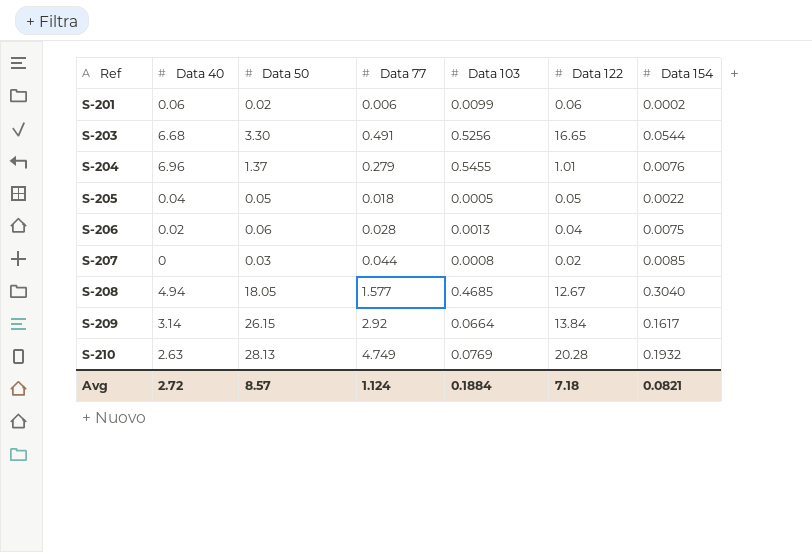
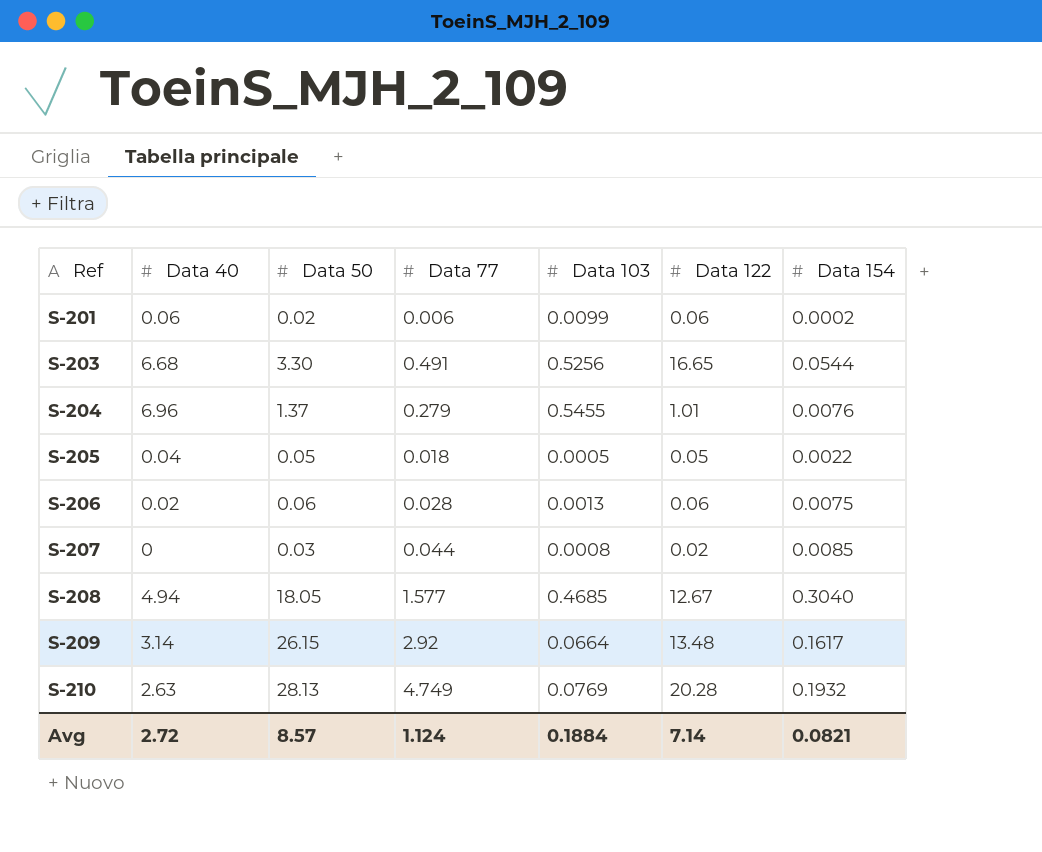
S-206 | Data 122: 0.04 -> 0.06
S-209 | Data 122: 13.84 -> 13.48
Avg | Data 122: 7.18 -> 7.14

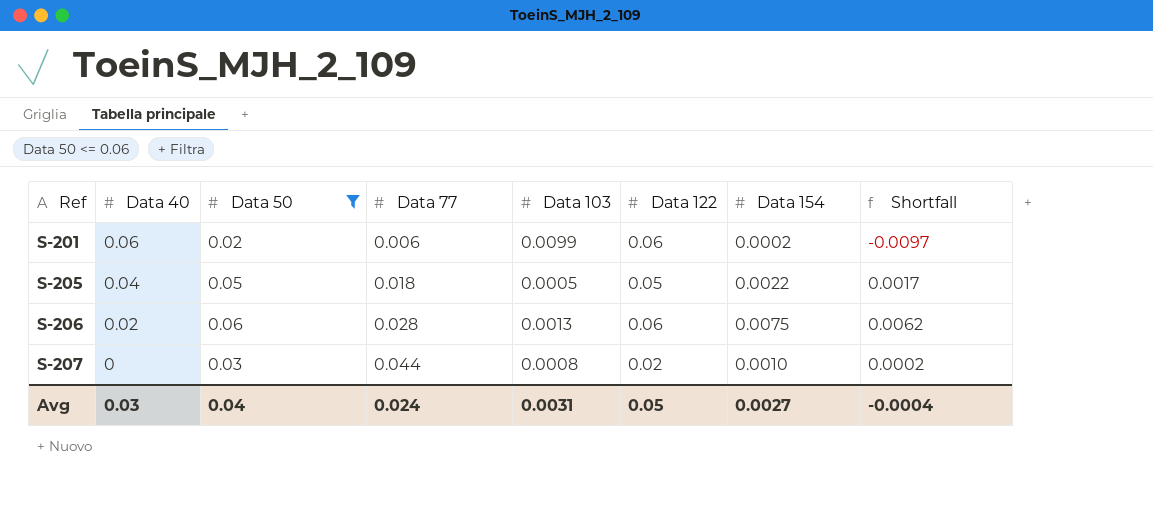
filter: none -> Data 50 <= 0.06
column Shortfall | formula: none -> [Data 154] - [Data 103]
S-207 | Data 154: 0.0085 -> 0.0010
Avg | Data 40: 2.72 -> 0.03
Avg | Data 50: 8.57 -> 0.04
Avg | Data 77: 1.124 -> 0.024
Avg | Data 103: 0.1884 -> 0.0031
Avg | Data 122: 7.14 -> 0.05
Avg | Data 154: 0.0821 -> 0.0027

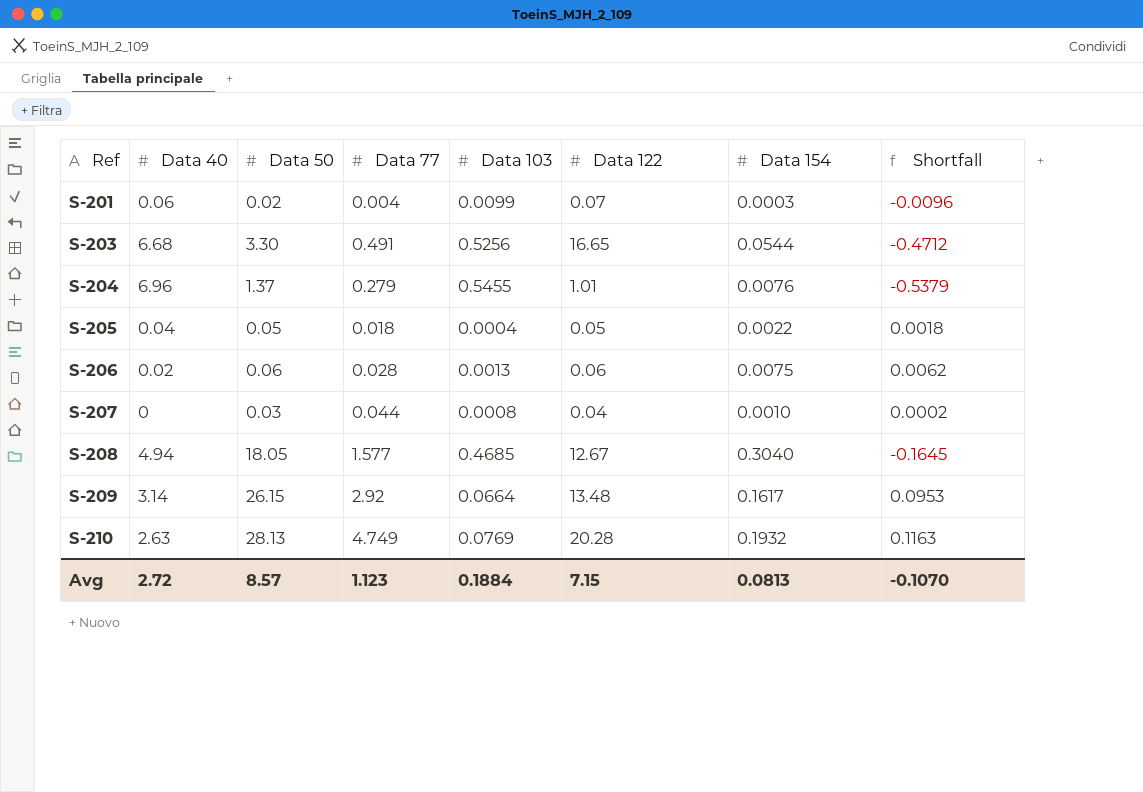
filter: Data 50 <= 0.06 -> none
S-201 | Data 77: 0.006 -> 0.004
S-201 | Data 122: 0.06 -> 0.07
S-201 | Data 154: 0.0002 -> 0.0003
S-201 | Shortfall: -0.0097 -> -0.0096
S-205 | Data 103: 0.0005 -> 0.0004
S-205 | Shortfall: 0.0017 -> 0.0018
S-207 | Data 122: 0.02 -> 0.04
Avg | Data 40: 0.03 -> 2.72
Avg | Data 50: 0.04 -> 8.57
Avg | Data 77: 0.024 -> 1.123
Avg | Data 103: 0.0031 -> 0.1884
Avg | Data 122: 0.05 -> 7.15
Avg | Data 154: 0.0027 -> 0.0813
Avg | Shortfall: -0.0004 -> -0.1070

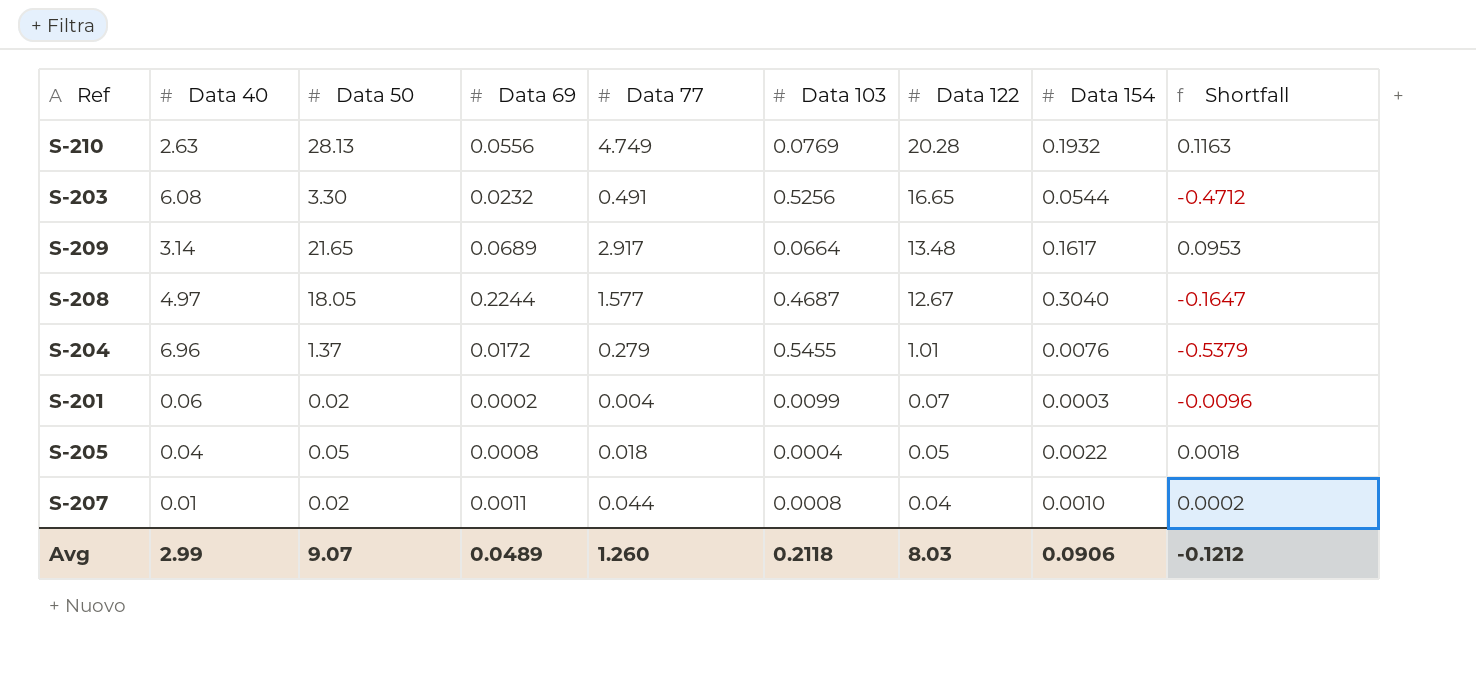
row order: Ref ascending -> Data 122 descending
column Data 69 | position: none -> 4
row S-206: 0.02 | 0.06 | 0.028 | 0.0013 | 0.06 | 0.0075 | 0.0062 -> none
S-203 | Data 40: 6.68 -> 6.08
S-209 | Data 50: 26.15 -> 21.65
S-209 | Data 77: 2.92 -> 2.917
S-208 | Data 40: 4.94 -> 4.97
S-208 | Data 103: 0.4685 -> 0.4687
S-208 | Shortfall: -0.1645 -> -0.1647
S-207 | Data 40: 0 -> 0.01
S-207 | Data 50: 0.03 -> 0.02
Avg | Data 40: 2.72 -> 2.99
Avg | Data 50: 8.57 -> 9.07
Avg | Data 77: 1.123 -> 1.260
Avg | Data 103: 0.1884 -> 0.2118
Avg | Data 122: 7.15 -> 8.03
Avg | Data 154: 0.0813 -> 0.0906
Avg | Shortfall: -0.1070 -> -0.1212

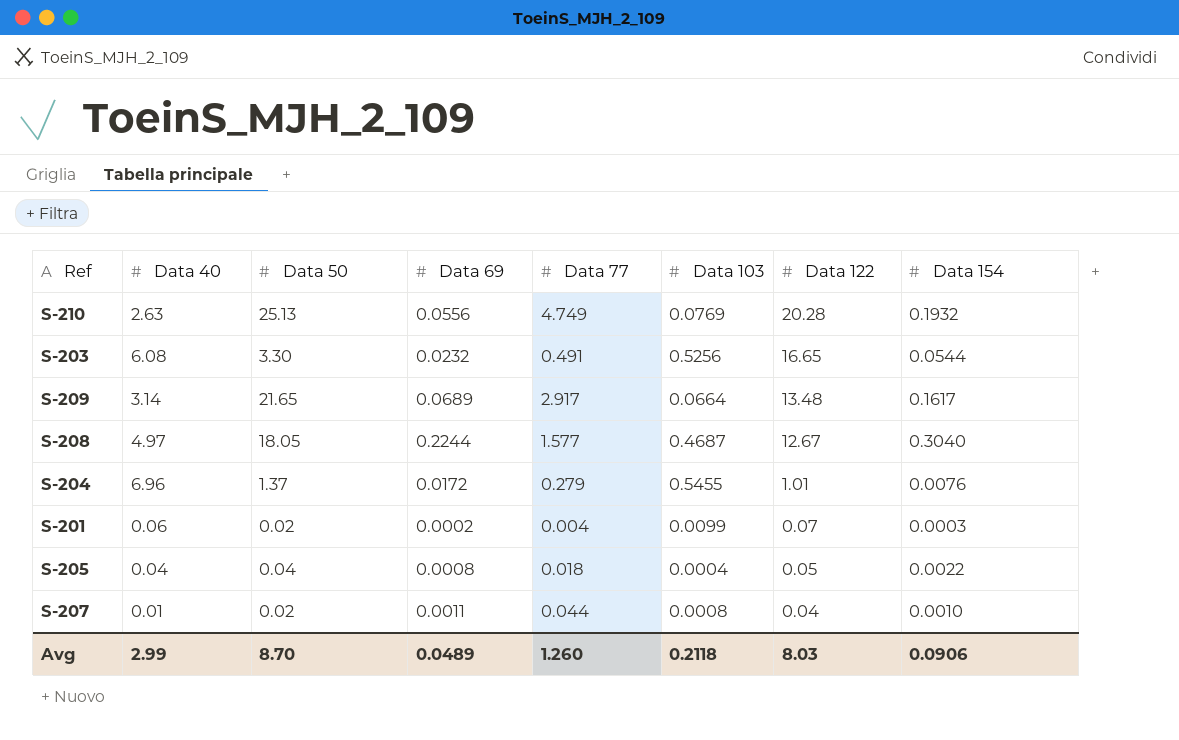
column Shortfall | formula: [Data 154] - [Data 103] -> none
S-210 | Data 50: 28.13 -> 25.13
S-205 | Data 50: 0.05 -> 0.04
Avg | Data 50: 9.07 -> 8.70

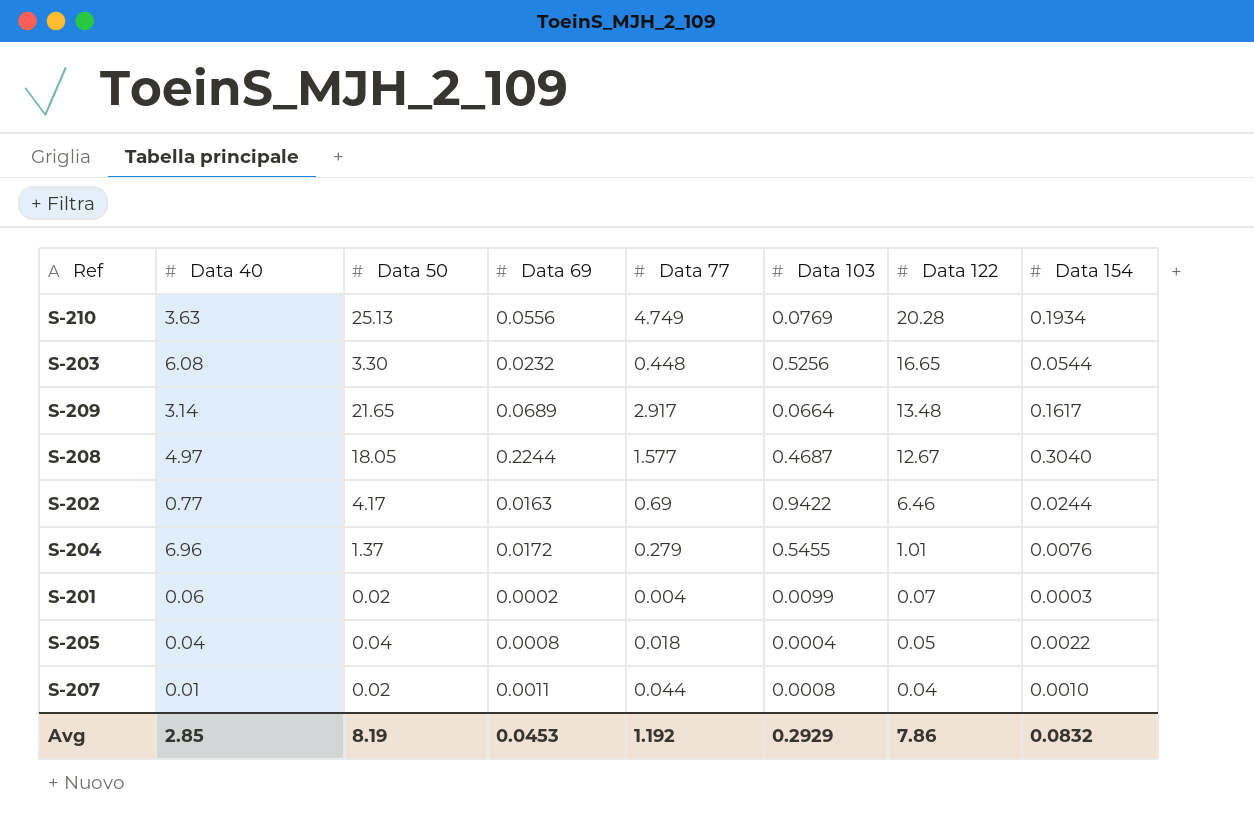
S-210 | Data 40: 2.63 -> 3.63
S-210 | Data 154: 0.1932 -> 0.1934
S-203 | Data 77: 0.491 -> 0.448
row S-202: none -> 0.77 | 4.17 | 0.0163 | 0.69 | 0.9422 | 6.46 | 0.0244
Avg | Data 40: 2.99 -> 2.85
Avg | Data 50: 8.70 -> 8.19
Avg | Data 69: 0.0489 -> 0.0453
Avg | Data 77: 1.260 -> 1.192
Avg | Data 103: 0.2118 -> 0.2929
Avg | Data 122: 8.03 -> 7.86
Avg | Data 154: 0.0906 -> 0.0832

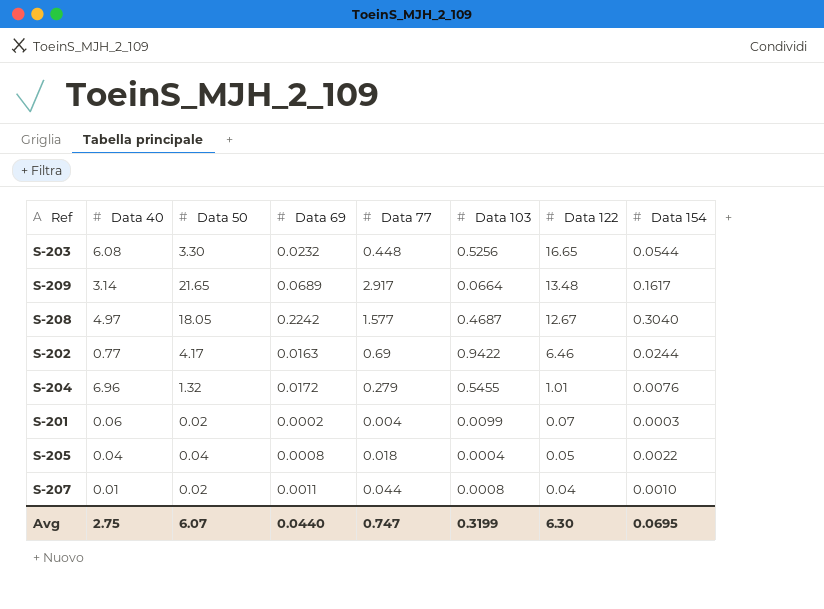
row S-210: 3.63 | 25.13 | 0.0556 | 4.749 | 0.0769 | 20.28 | 0.1934 -> none
S-208 | Data 69: 0.2244 -> 0.2242
S-204 | Data 50: 1.37 -> 1.32
Avg | Data 40: 2.85 -> 2.75
Avg | Data 50: 8.19 -> 6.07
Avg | Data 69: 0.0453 -> 0.0440
Avg | Data 77: 1.192 -> 0.747
Avg | Data 103: 0.2929 -> 0.3199
Avg | Data 122: 7.86 -> 6.30
Avg | Data 154: 0.0832 -> 0.0695

